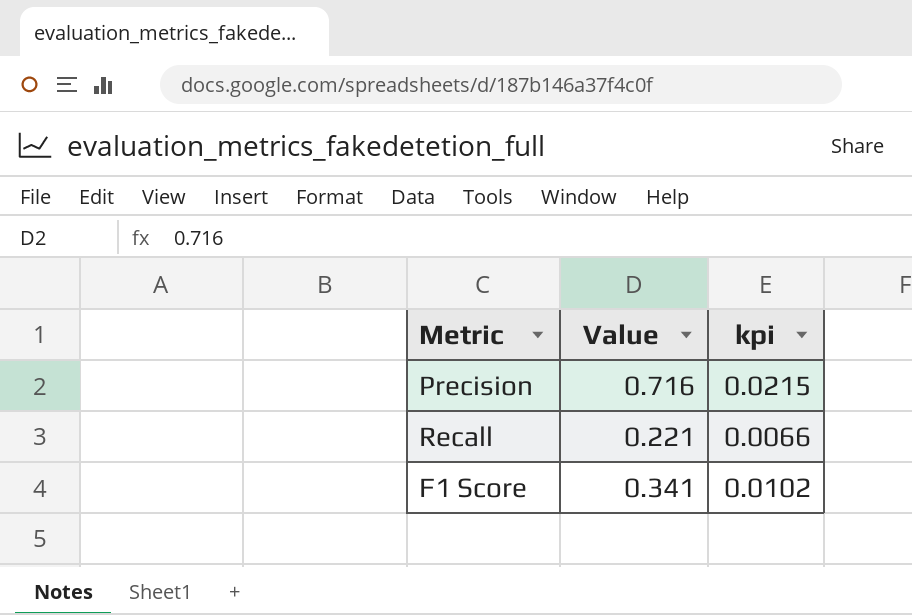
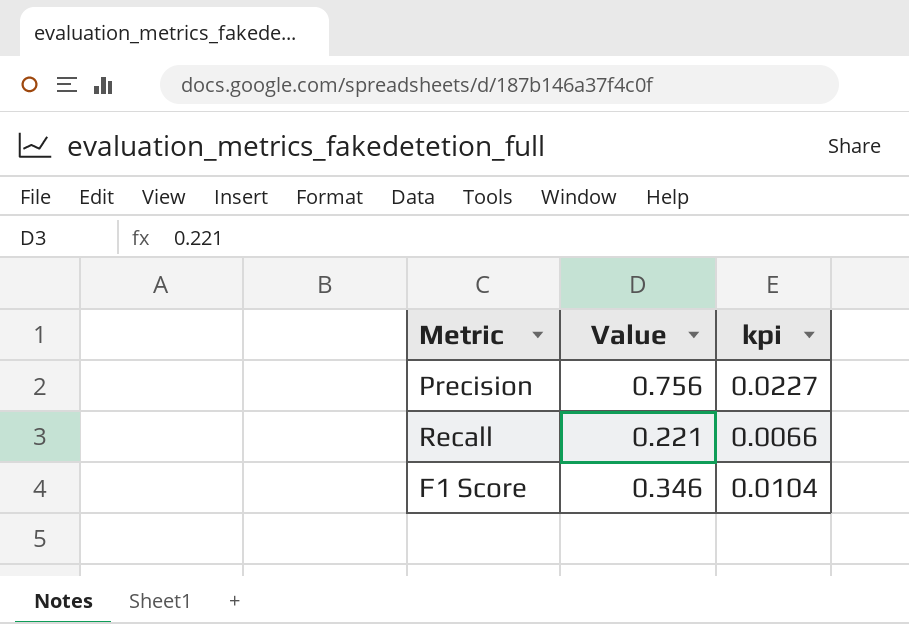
Precision | Value: 0.716 -> 0.756
Precision | kpi: 0.0215 -> 0.0227
F1 Score | Value: 0.341 -> 0.346
F1 Score | kpi: 0.0102 -> 0.0104

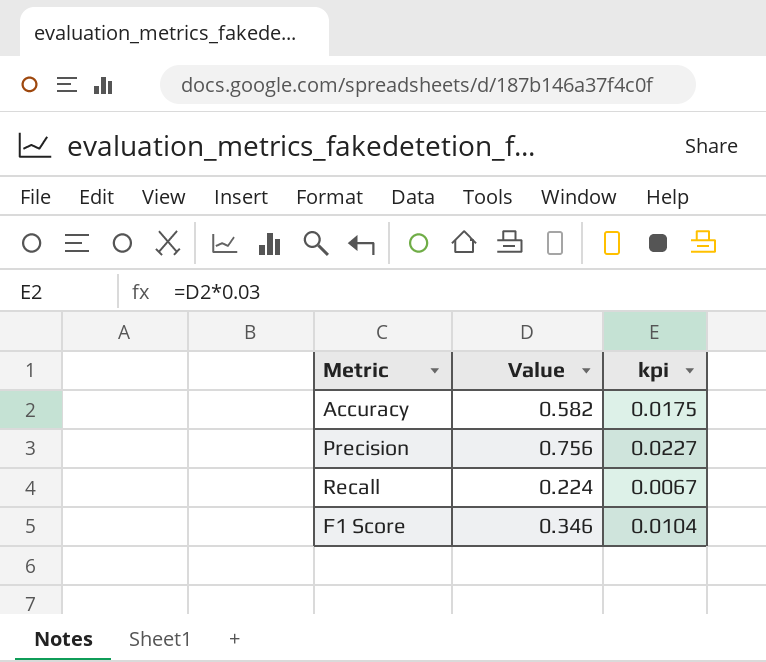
row Accuracy: none -> 0.582 | 0.0175
Recall | Value: 0.221 -> 0.224
Recall | kpi: 0.0066 -> 0.0067

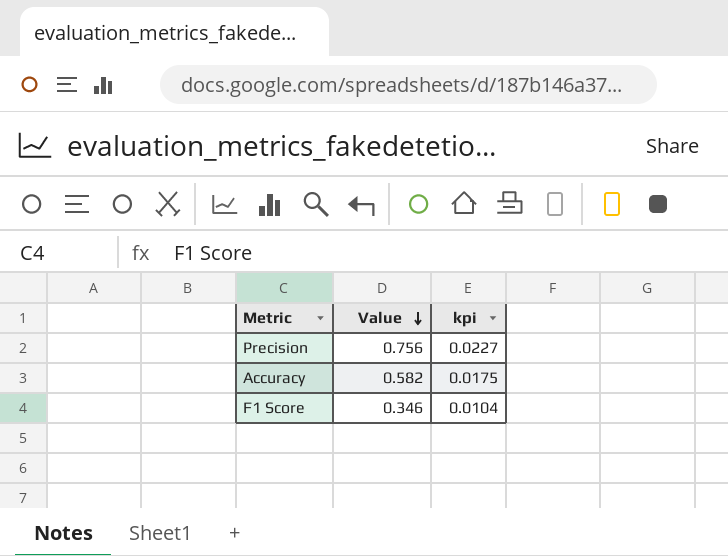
row order: none -> Value descending
row Recall: 0.224 | 0.0067 -> none

